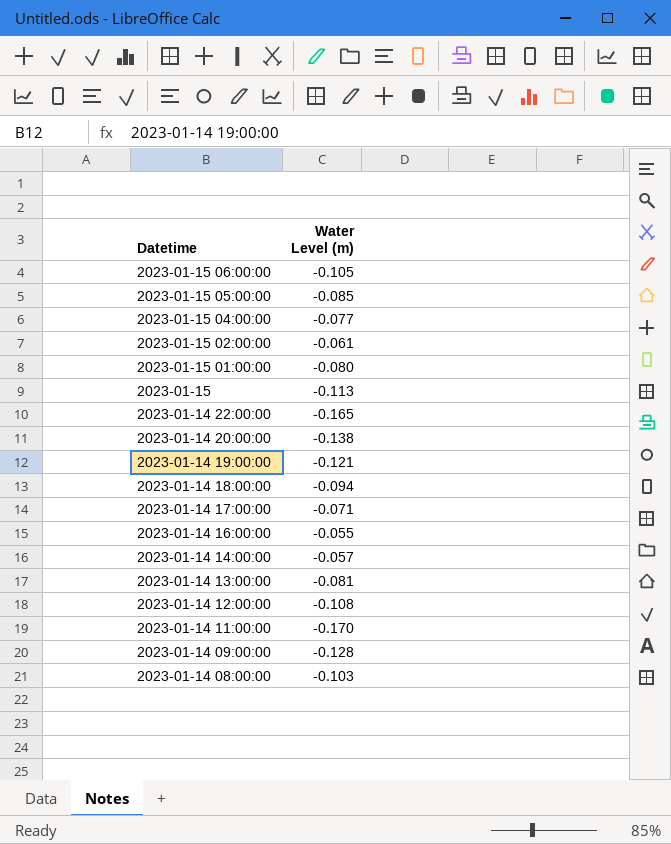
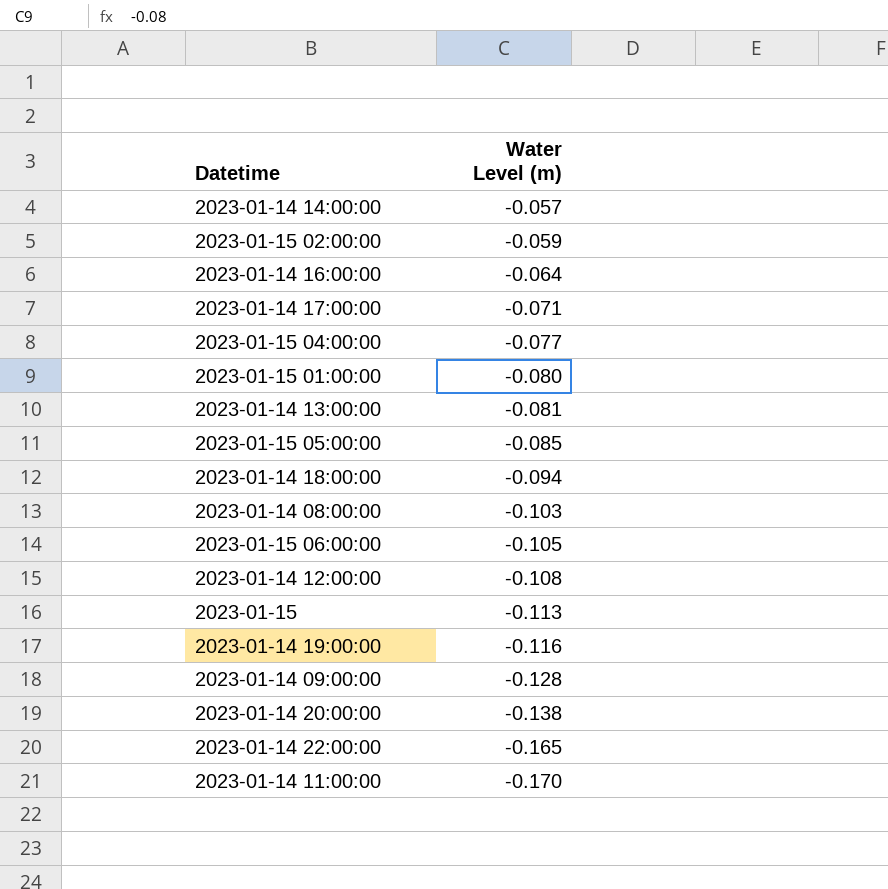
row order: Datetime descending -> Water Level (m) descending
2023-01-15 02:00:00 | Water Level (m): -0.061 -> -0.059
2023-01-14 16:00:00 | Water Level (m): -0.055 -> -0.064
2023-01-14 19:00:00 | Water Level (m): -0.121 -> -0.116

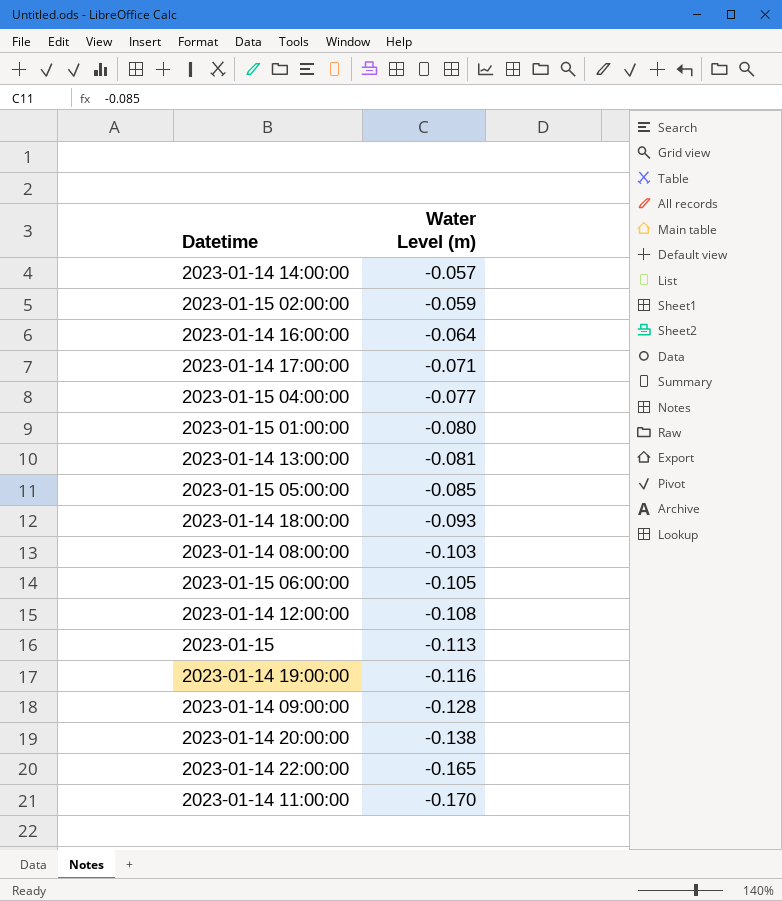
2023-01-14 18:00:00 | Water Level (m): -0.094 -> -0.093

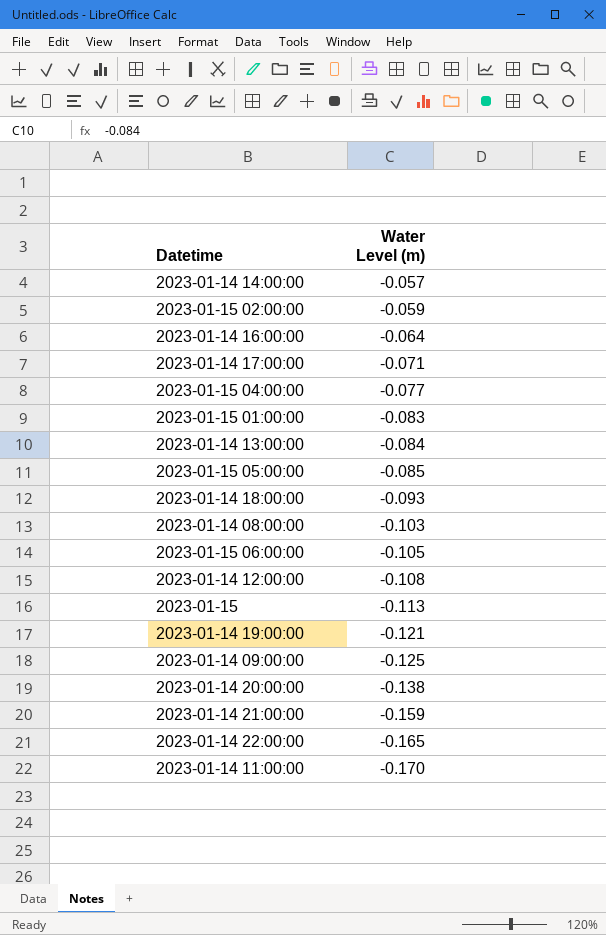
2023-01-15 01:00:00 | Water Level (m): -0.080 -> -0.083
2023-01-14 13:00:00 | Water Level (m): -0.081 -> -0.084
2023-01-14 19:00:00 | Water Level (m): -0.116 -> -0.121
2023-01-14 09:00:00 | Water Level (m): -0.128 -> -0.125
row 2023-01-14 21:00:00: none -> -0.159

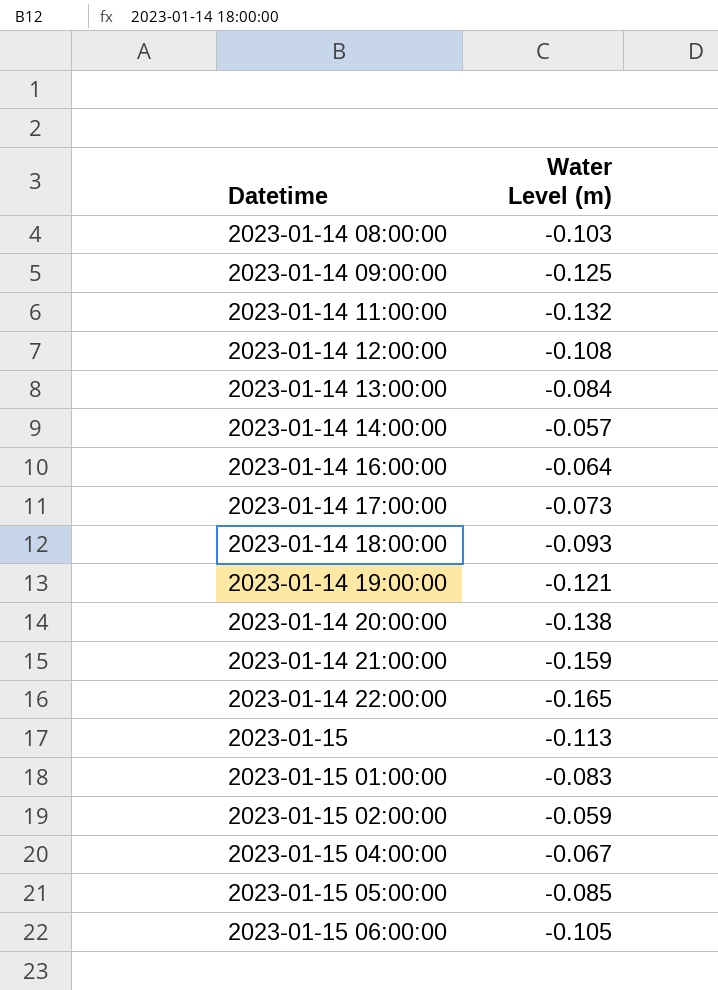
row order: Water Level (m) descending -> Datetime ascending
2023-01-14 11:00:00 | Water Level (m): -0.170 -> -0.132
2023-01-14 17:00:00 | Water Level (m): -0.071 -> -0.073
2023-01-15 04:00:00 | Water Level (m): -0.077 -> -0.067

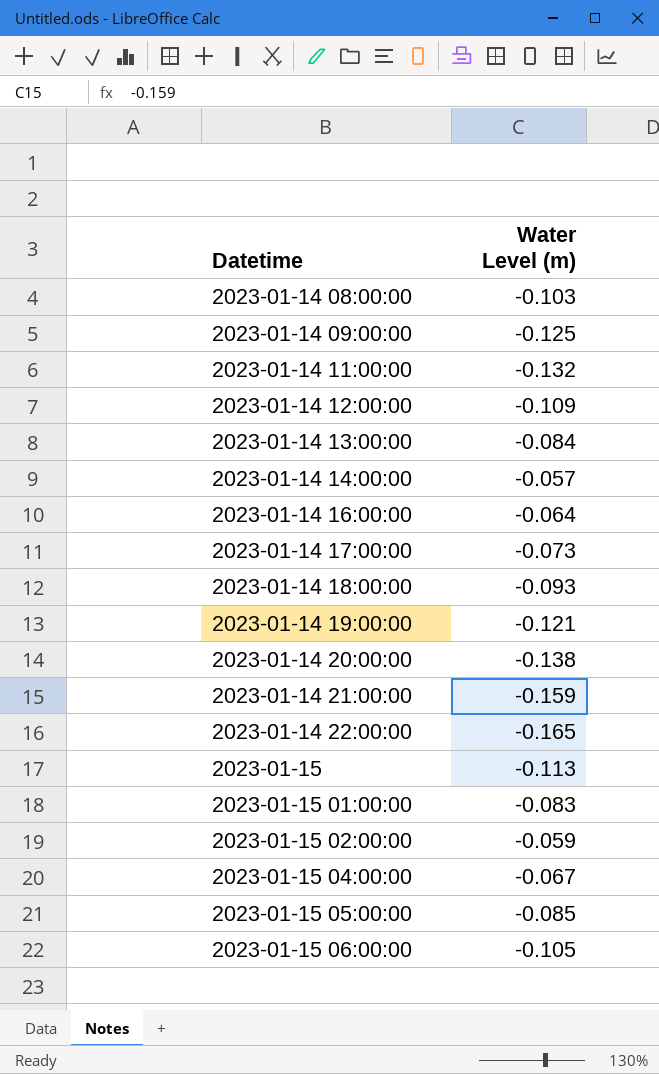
2023-01-14 12:00:00 | Water Level (m): -0.108 -> -0.109

